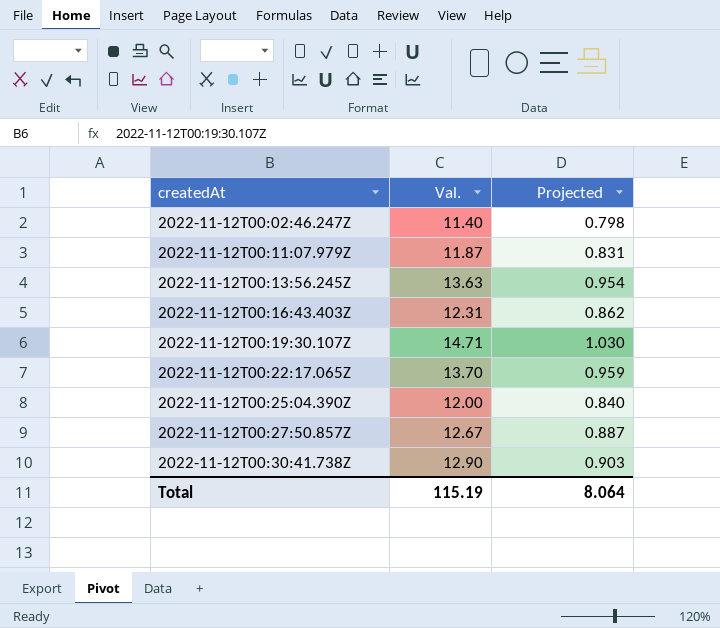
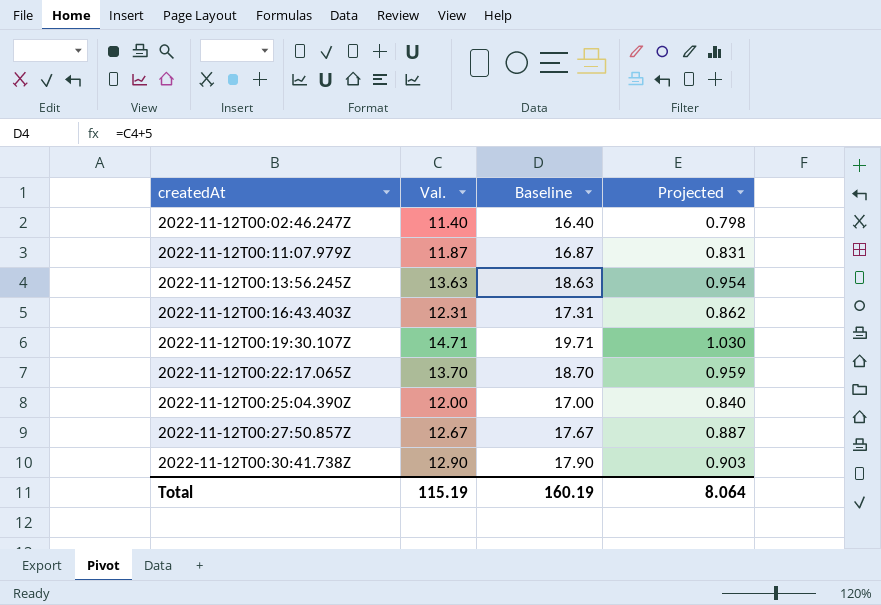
column Baseline | formula: none -> [Val.] + 5

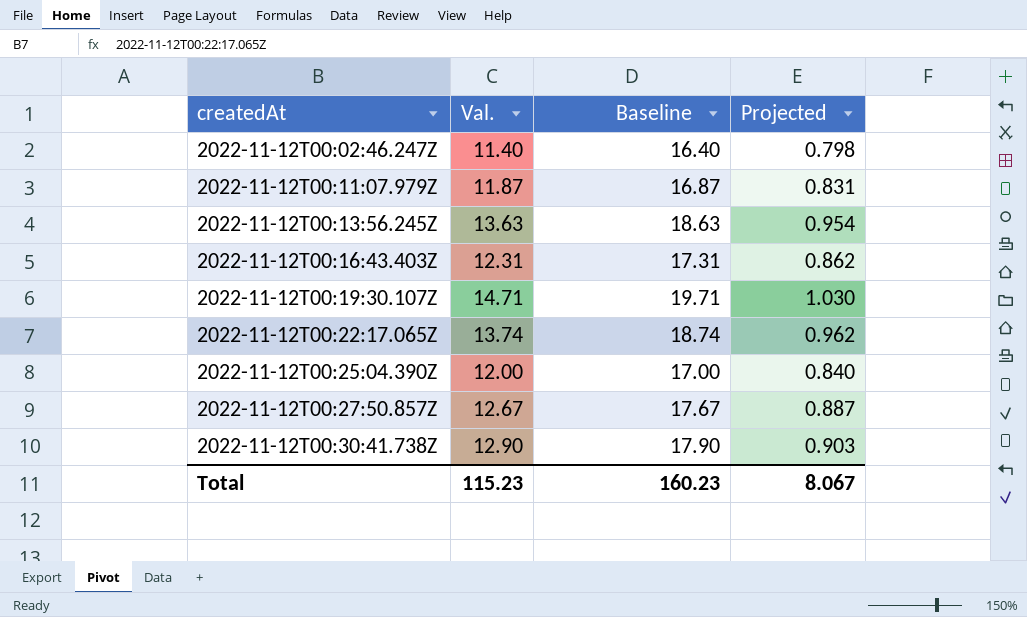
2022-11-12T00:22:17.065Z | Val.: 13.70 -> 13.74
2022-11-12T00:22:17.065Z | Baseline: 18.70 -> 18.74
2022-11-12T00:22:17.065Z | Projected: 0.959 -> 0.962
Total | Val.: 115.19 -> 115.23
Total | Baseline: 160.19 -> 160.23
Total | Projected: 8.064 -> 8.067

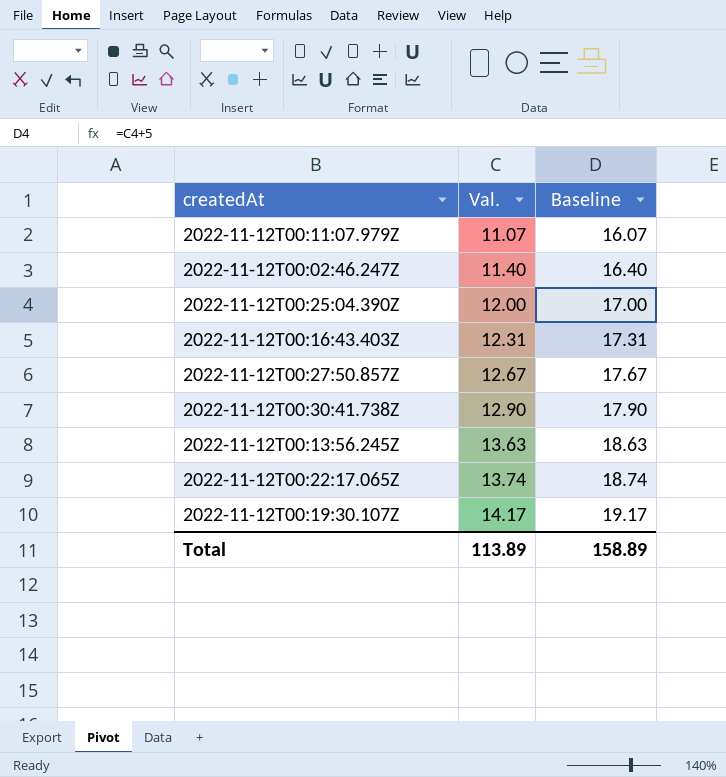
row order: createdAt ascending -> Val. ascending
column Projected | formula: [Val.] * 0.07 -> none
2022-11-12T00:11:07.979Z | Val.: 11.87 -> 11.07
2022-11-12T00:11:07.979Z | Baseline: 16.87 -> 16.07
2022-11-12T00:19:30.107Z | Val.: 14.71 -> 14.17
2022-11-12T00:19:30.107Z | Baseline: 19.71 -> 19.17
Total | Val.: 115.23 -> 113.89
Total | Baseline: 160.23 -> 158.89

